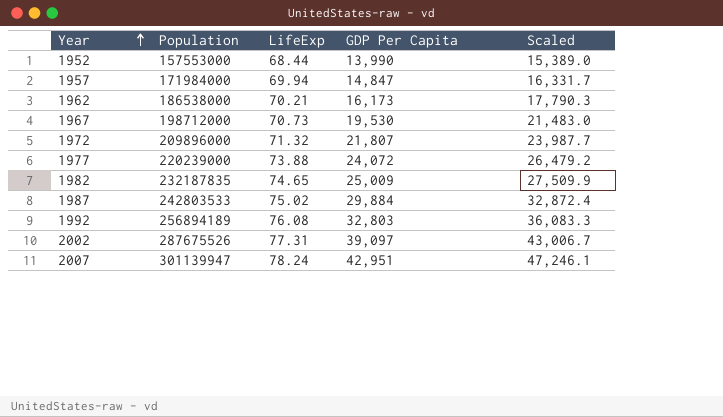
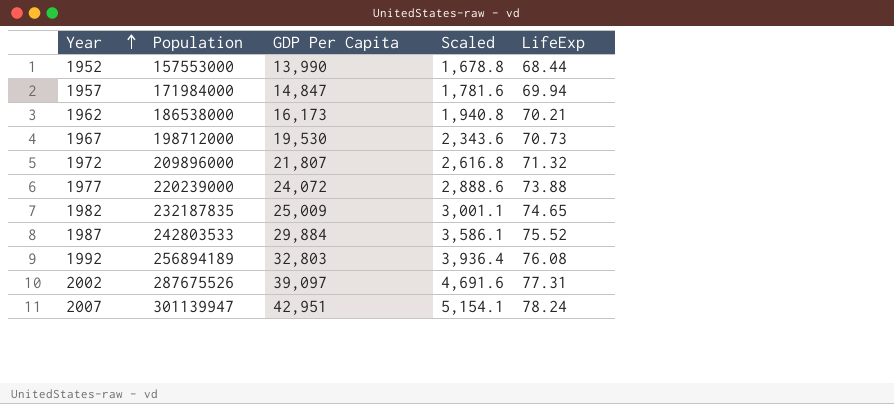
column Scaled | formula: [GDP Per Capita] * 1.1 -> [GDP Per Capita] * 0.12
column LifeExp | position: 3 -> 5
1987 | LifeExp: 75.02 -> 75.52

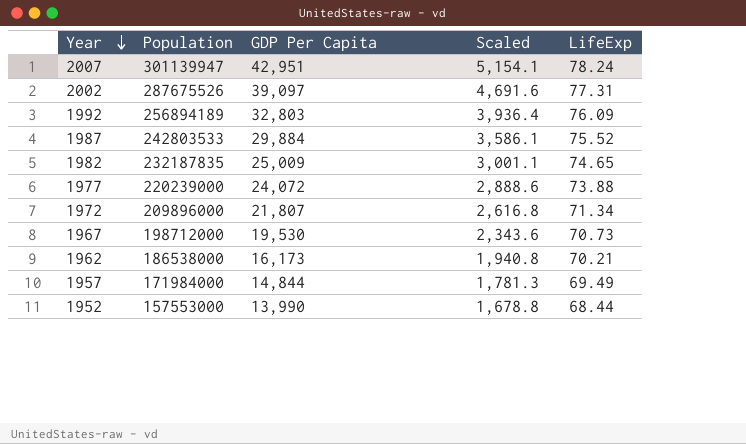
row order: Year ascending -> Year descending
1992 | LifeExp: 76.08 -> 76.09
1972 | LifeExp: 71.32 -> 71.34
1957 | GDP Per Capita: 14,847 -> 14,844
1957 | Scaled: 1,781.6 -> 1,781.3
1957 | LifeExp: 69.94 -> 69.49

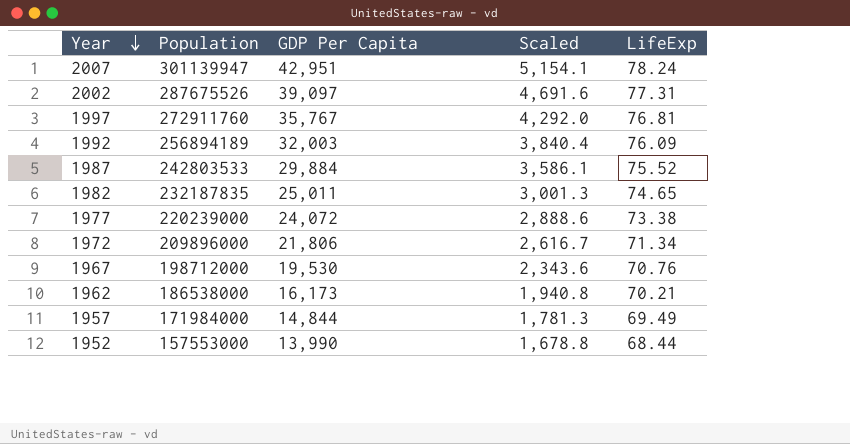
row 1997: none -> 272911760 | 35,767 | 4,292.0 | 76.81
1992 | GDP Per Capita: 32,803 -> 32,003
1992 | Scaled: 3,936.4 -> 3,840.4
1982 | GDP Per Capita: 25,009 -> 25,011
1982 | Scaled: 3,001.1 -> 3,001.3
1977 | LifeExp: 73.88 -> 73.38
1972 | GDP Per Capita: 21,807 -> 21,806
1972 | Scaled: 2,616.8 -> 2,616.7
1967 | LifeExp: 70.73 -> 70.76

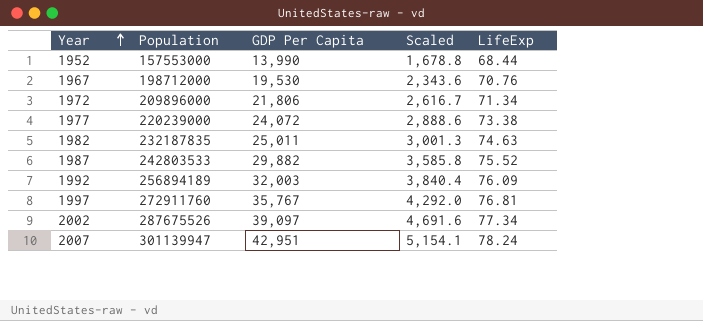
row order: Year descending -> Year ascending
row 1962: 186538000 | 16,173 | 1,940.8 | 70.21 -> none
row 1957: 171984000 | 14,844 | 1,781.3 | 69.49 -> none
1982 | LifeExp: 74.65 -> 74.63
1987 | GDP Per Capita: 29,884 -> 29,882
1987 | Scaled: 3,586.1 -> 3,585.8
2002 | LifeExp: 77.31 -> 77.34

